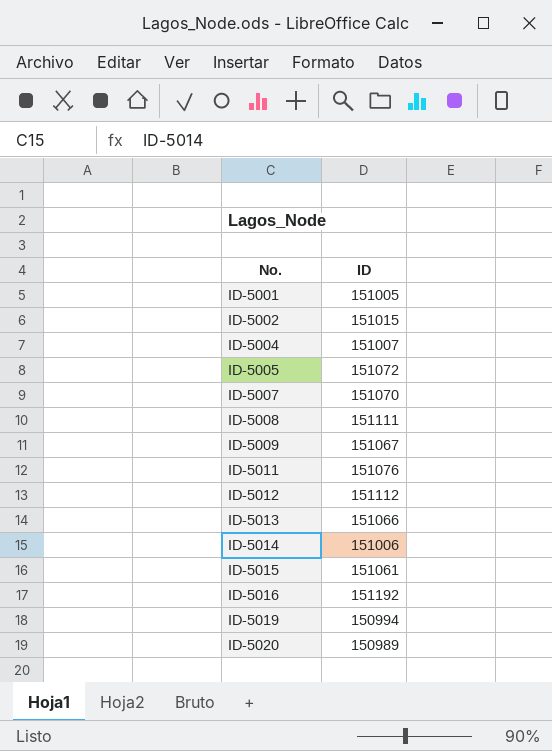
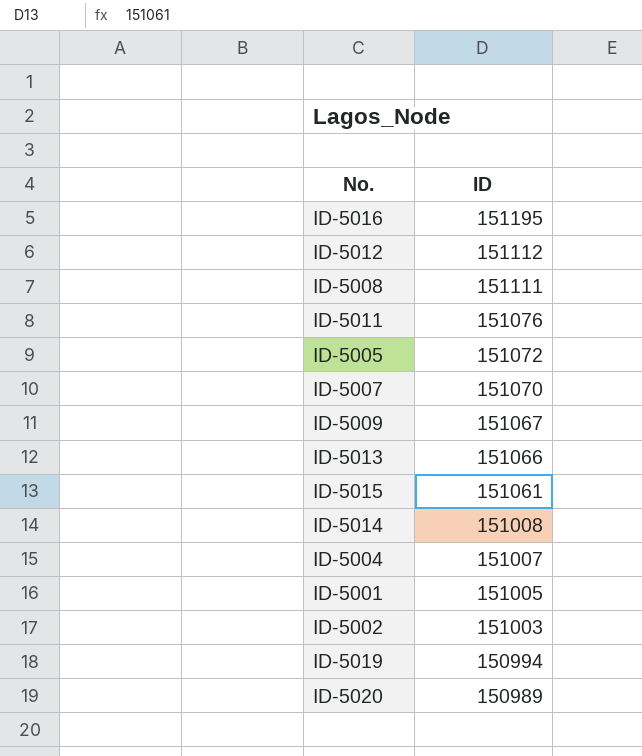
row order: No. ascending -> ID descending
ID-5016 | ID: 151192 -> 151195
ID-5014 | ID: 151006 -> 151008
ID-5002 | ID: 151015 -> 151003

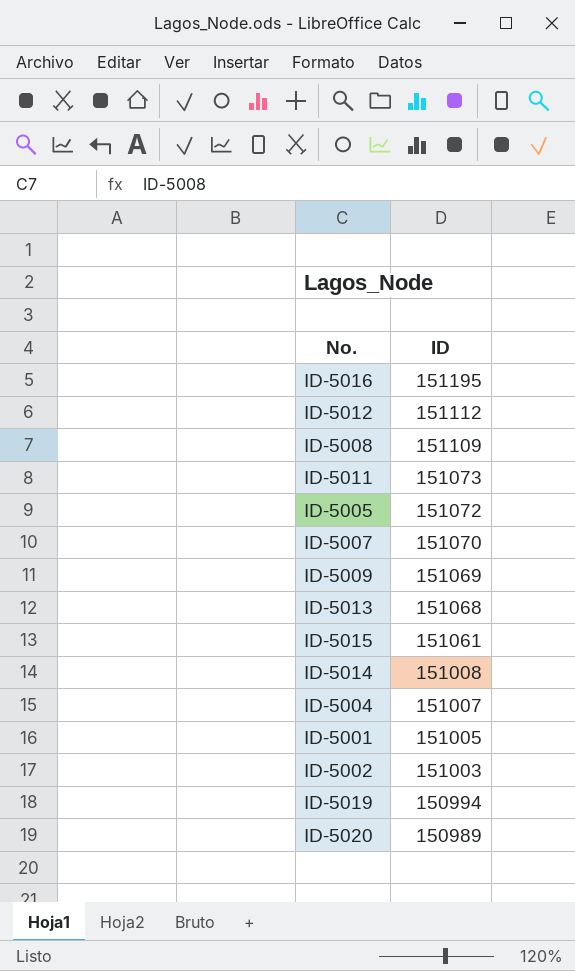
ID-5008 | ID: 151111 -> 151109
ID-5011 | ID: 151076 -> 151073
ID-5009 | ID: 151067 -> 151069
ID-5013 | ID: 151066 -> 151068

